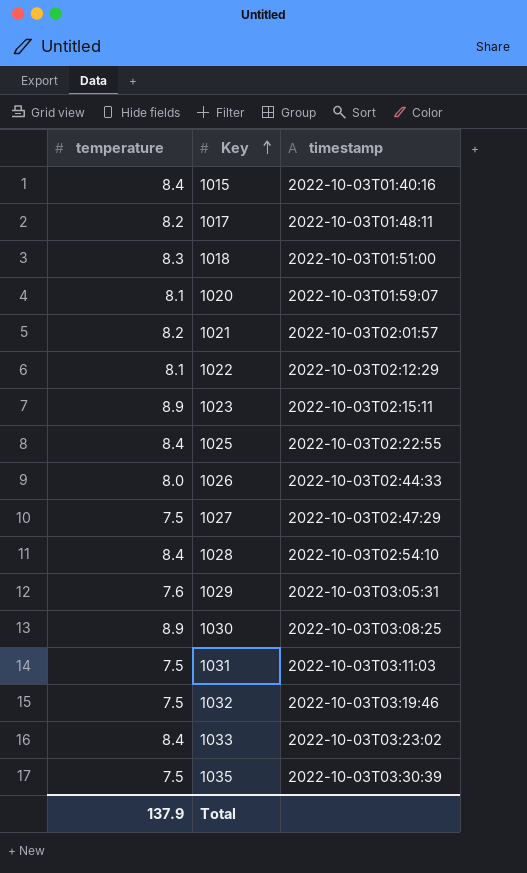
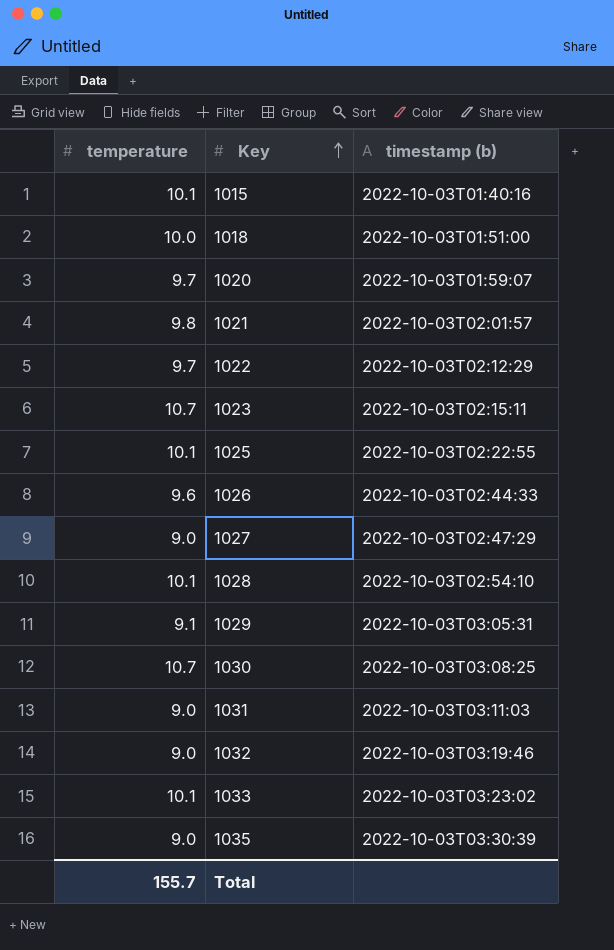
column name: timestamp -> timestamp (b)
row 1017: 8.2 | 2022-10-03T01:48:11 -> none
1015 | temperature: 8.4 -> 10.1
1018 | temperature: 8.3 -> 10.0
1020 | temperature: 8.1 -> 9.7
1021 | temperature: 8.2 -> 9.8
1022 | temperature: 8.1 -> 9.7
1023 | temperature: 8.9 -> 10.7
1025 | temperature: 8.4 -> 10.1
1026 | temperature: 8.0 -> 9.6
1027 | temperature: 7.5 -> 9.0
1028 | temperature: 8.4 -> 10.1
1029 | temperature: 7.6 -> 9.1
1030 | temperature: 8.9 -> 10.7
1031 | temperature: 7.5 -> 9.0
1032 | temperature: 7.5 -> 9.0
1033 | temperature: 8.4 -> 10.1
1035 | temperature: 7.5 -> 9.0
Total | temperature: 137.9 -> 155.7

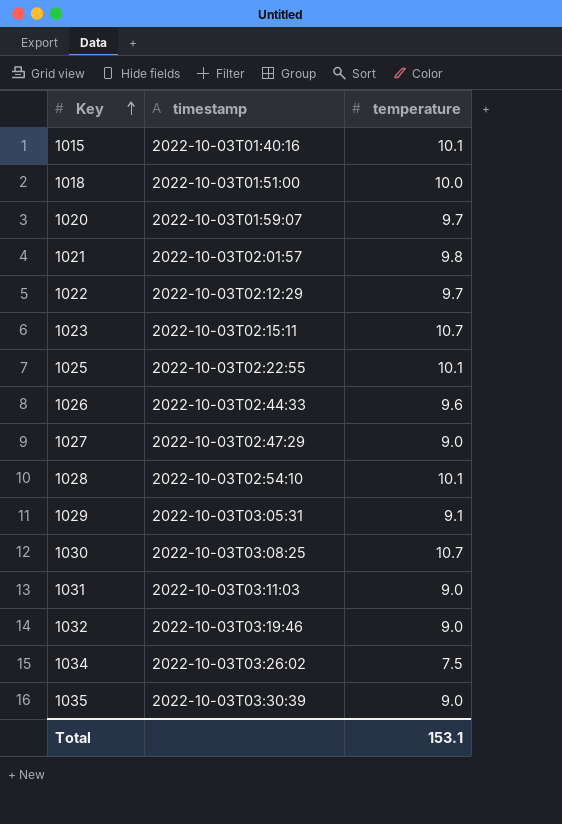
column name: timestamp (b) -> timestamp
column temperature | position: 1 -> 3
row 1033: 10.1 | 2022-10-03T03:23:02 -> none
row 1034: none -> 2022-10-03T03:26:02 | 7.5
Total | temperature: 155.7 -> 153.1

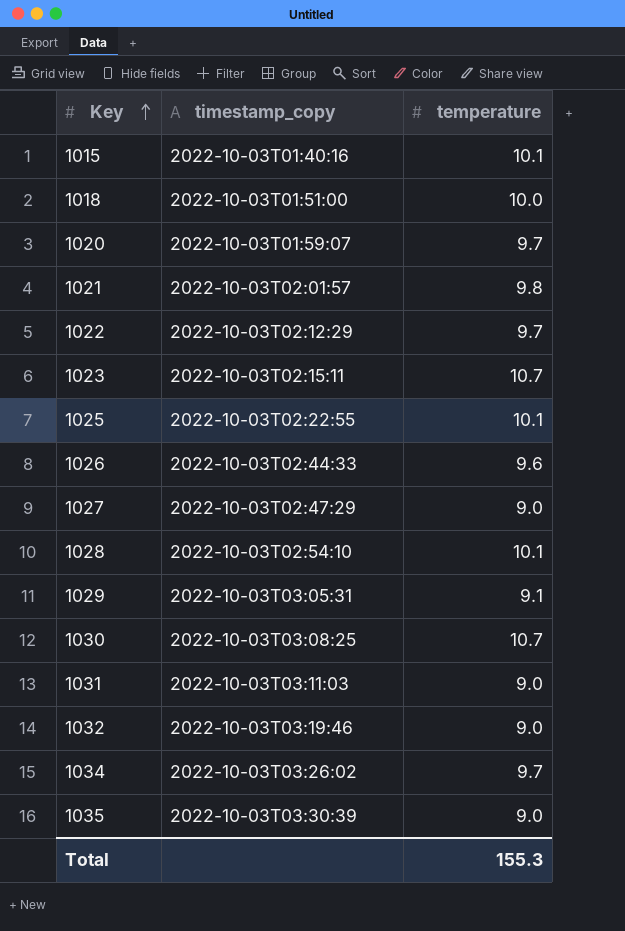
column name: timestamp -> timestamp_copy
1034 | temperature: 7.5 -> 9.7
Total | temperature: 153.1 -> 155.3

